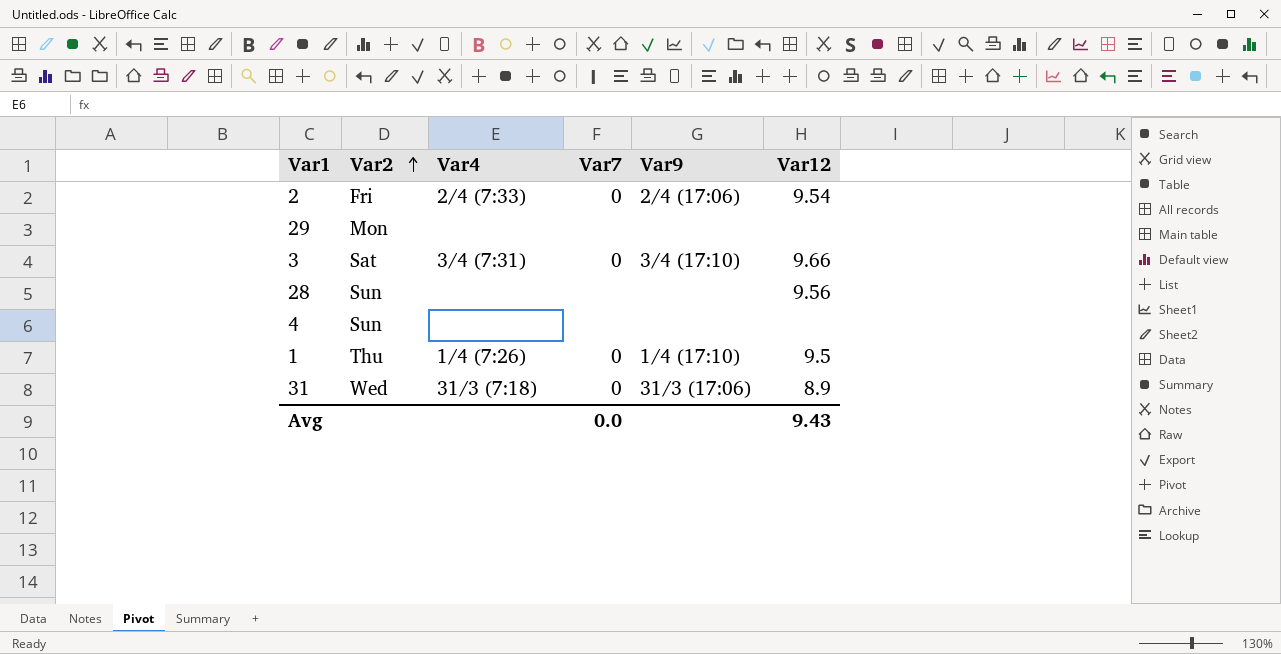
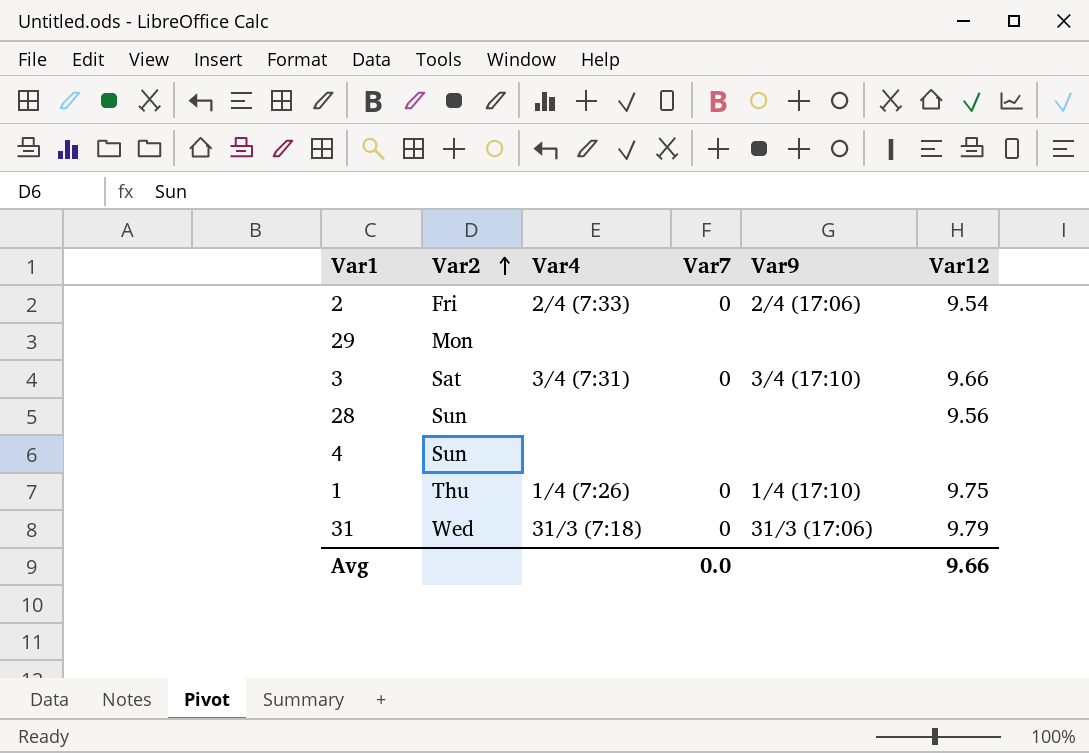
1 | Var12: 9.5 -> 9.75
31 | Var12: 8.9 -> 9.79
Avg | Var12: 9.43 -> 9.66

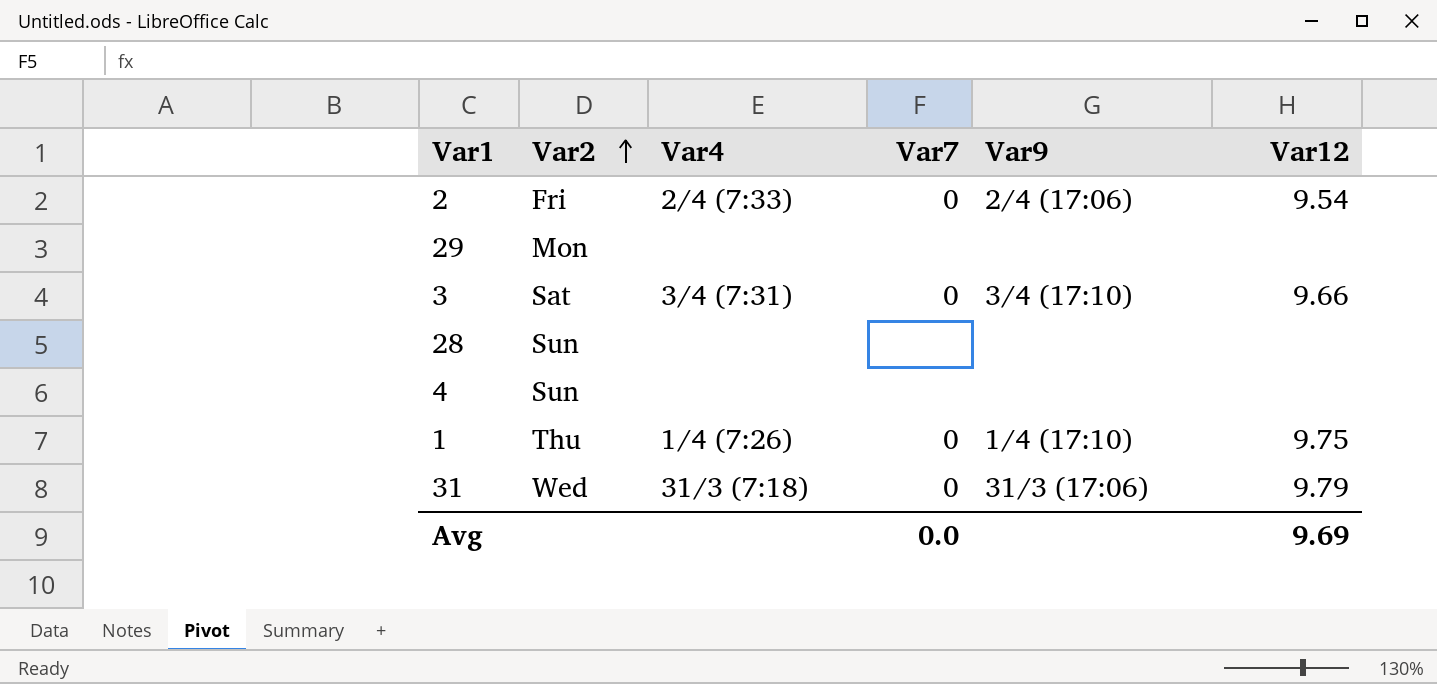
28 | Var12: 9.56 -> none
Avg | Var12: 9.66 -> 9.69

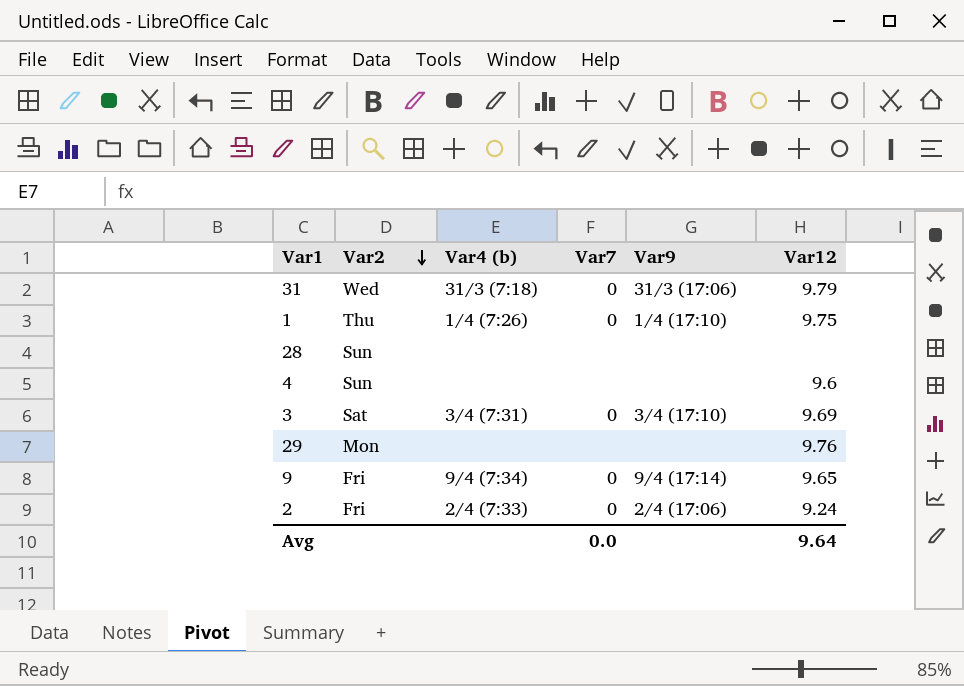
row order: Var2 ascending -> Var2 descending
column name: Var4 -> Var4 (b)
4 | Var12: none -> 9.6
3 | Var12: 9.66 -> 9.69
29 | Var12: none -> 9.76
row 9: none -> Fri | 9/4 (7:34) | 0 | 9/4 (17:14) | 9.65
2 | Var12: 9.54 -> 9.24
Avg | Var12: 9.69 -> 9.64

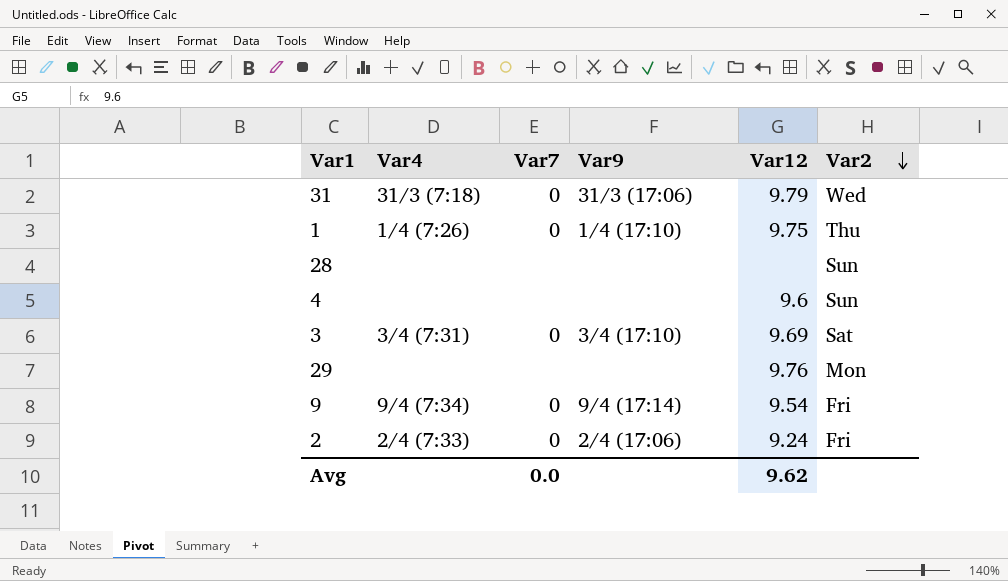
column name: Var4 (b) -> Var4
column Var2 | position: 2 -> 6
9 | Var12: 9.65 -> 9.54
Avg | Var12: 9.64 -> 9.62

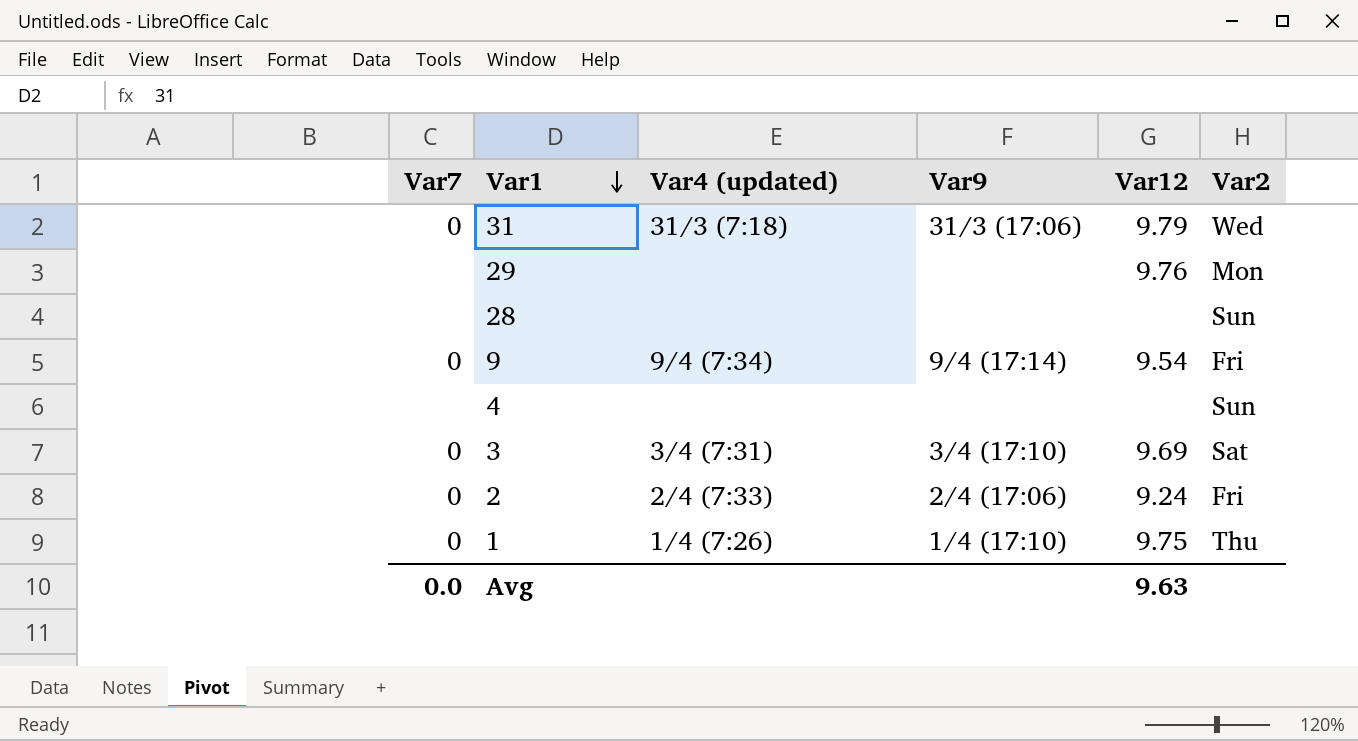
row order: Var2 descending -> Var1 descending
column Var7 | position: 3 -> 1
column name: Var4 -> Var4 (updated)
4 | Var12: 9.6 -> none
Avg | Var12: 9.62 -> 9.63

